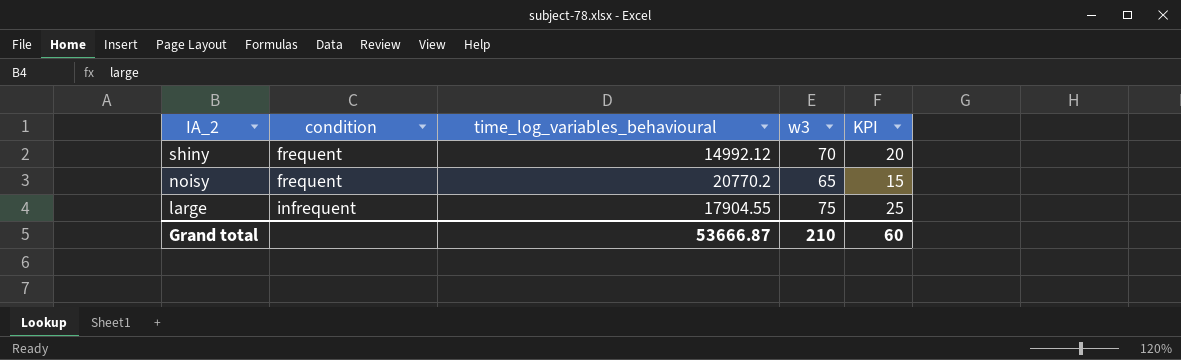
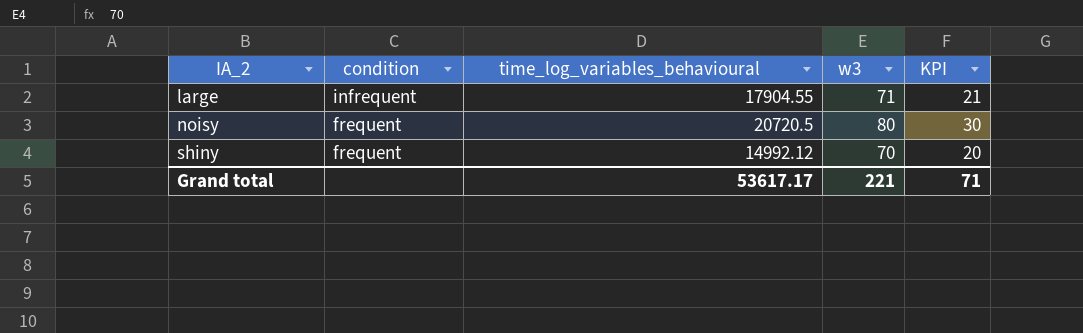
row order: IA_2 descending -> IA_2 ascending
large | w3: 75 -> 71
large | KPI: 25 -> 21
noisy | time_log_variables_behavioural: 20770.2 -> 20720.5
noisy | w3: 65 -> 80
noisy | KPI: 15 -> 30
Grand total | time_log_variables_behavioural: 53666.87 -> 53617.17
Grand total | w3: 210 -> 221
Grand total | KPI: 60 -> 71

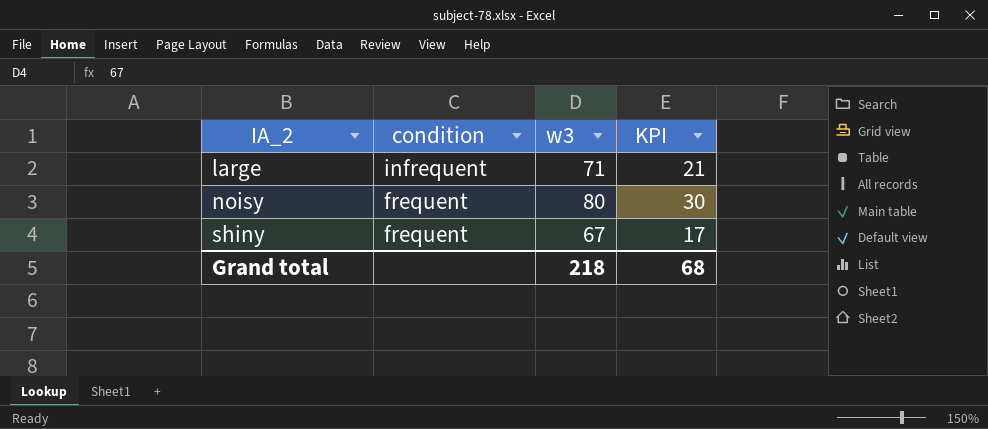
column time_log_variables_behavioural | position: 3 -> none
shiny | w3: 70 -> 67
shiny | KPI: 20 -> 17
Grand total | w3: 221 -> 218
Grand total | KPI: 71 -> 68

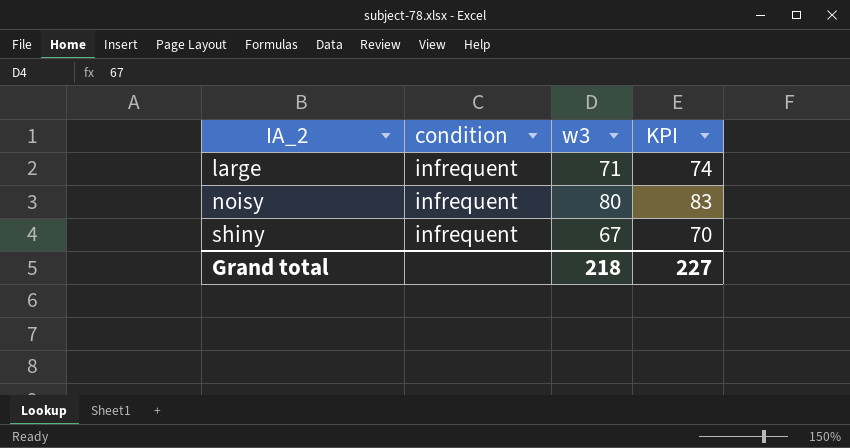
column KPI | formula: [w3] - 50 -> [w3] + 3
noisy | condition: frequent -> infrequent
shiny | condition: frequent -> infrequent
Grand total | KPI: 68 -> 227

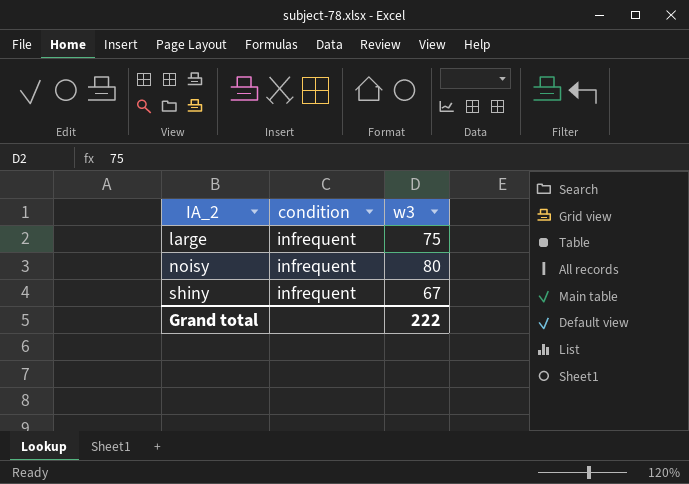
column KPI | formula: [w3] + 3 -> none
large | w3: 71 -> 75
Grand total | w3: 218 -> 222

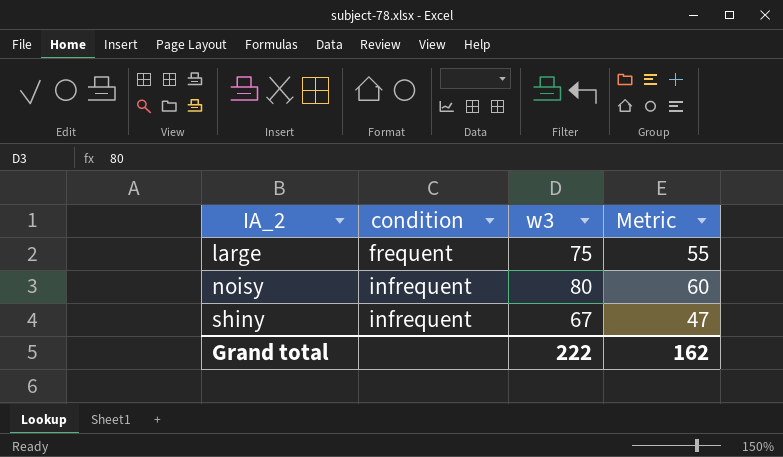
column Metric | formula: none -> [w3] - 20
large | condition: infrequent -> frequent

